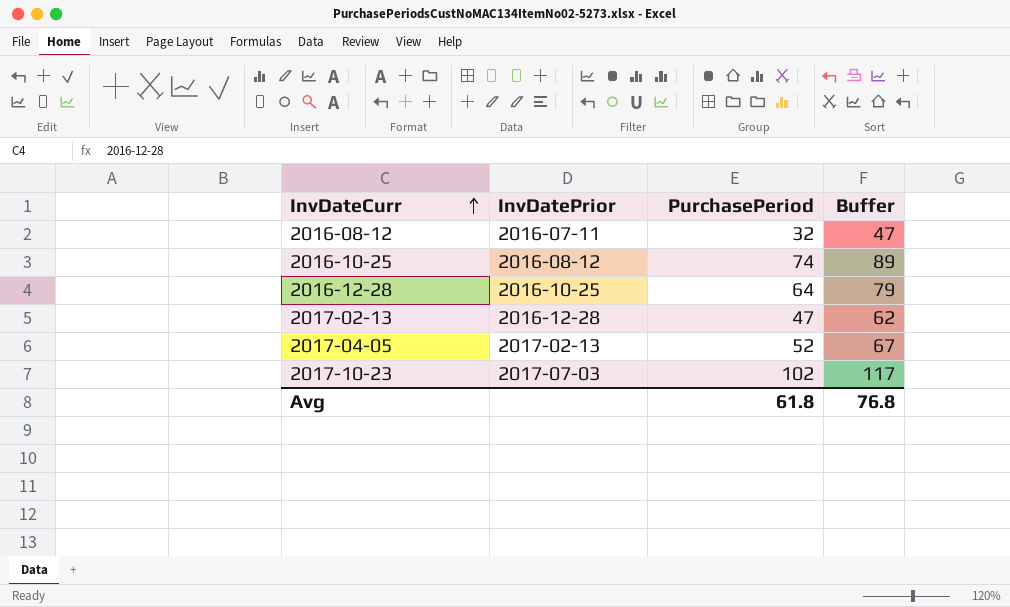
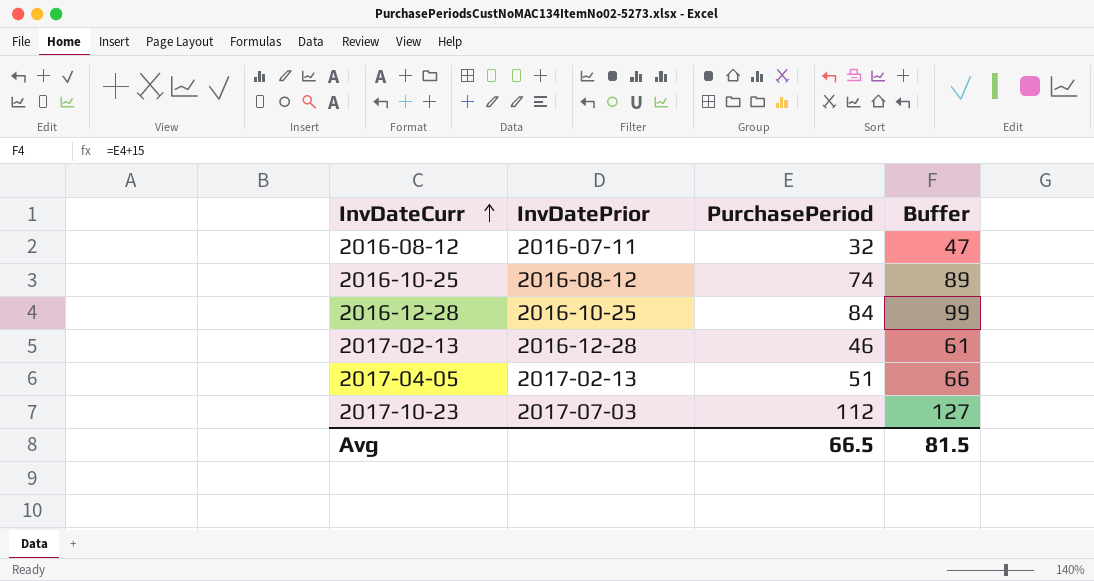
2016-12-28 | PurchasePeriod: 64 -> 84
2016-12-28 | Buffer: 79 -> 99
2017-02-13 | PurchasePeriod: 47 -> 46
2017-02-13 | Buffer: 62 -> 61
2017-04-05 | PurchasePeriod: 52 -> 51
2017-04-05 | Buffer: 67 -> 66
2017-10-23 | PurchasePeriod: 102 -> 112
2017-10-23 | Buffer: 117 -> 127
Avg | PurchasePeriod: 61.8 -> 66.5
Avg | Buffer: 76.8 -> 81.5

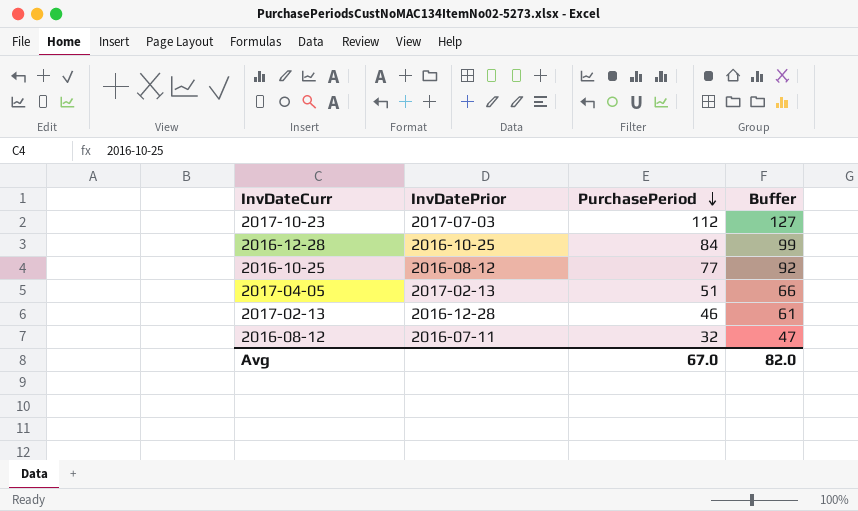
row order: InvDateCurr ascending -> PurchasePeriod descending
2016-10-25 | PurchasePeriod: 74 -> 77
2016-10-25 | Buffer: 89 -> 92
Avg | PurchasePeriod: 66.5 -> 67.0
Avg | Buffer: 81.5 -> 82.0

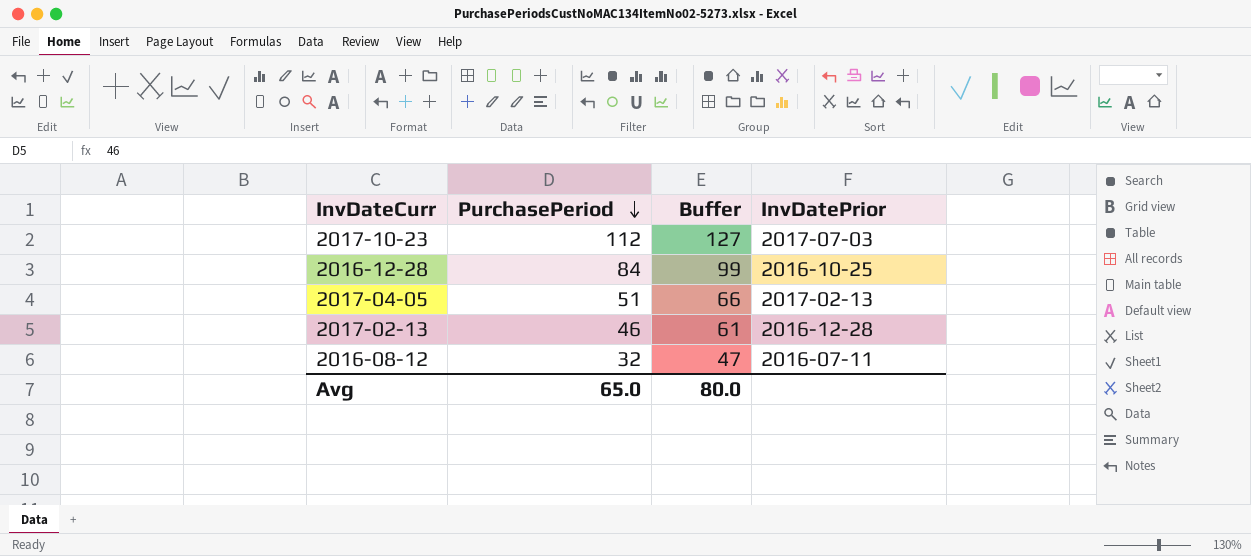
column InvDatePrior | position: 2 -> 4
row 2016-10-25: 2016-08-12 | 77 | 92 -> none
Avg | PurchasePeriod: 67.0 -> 65.0
Avg | Buffer: 82.0 -> 80.0

